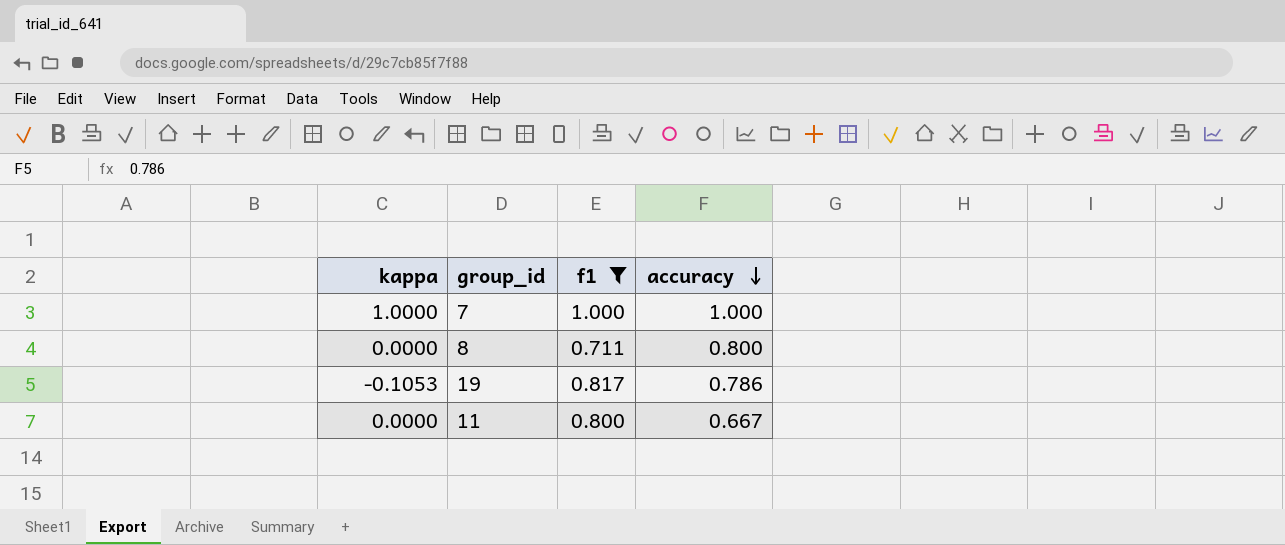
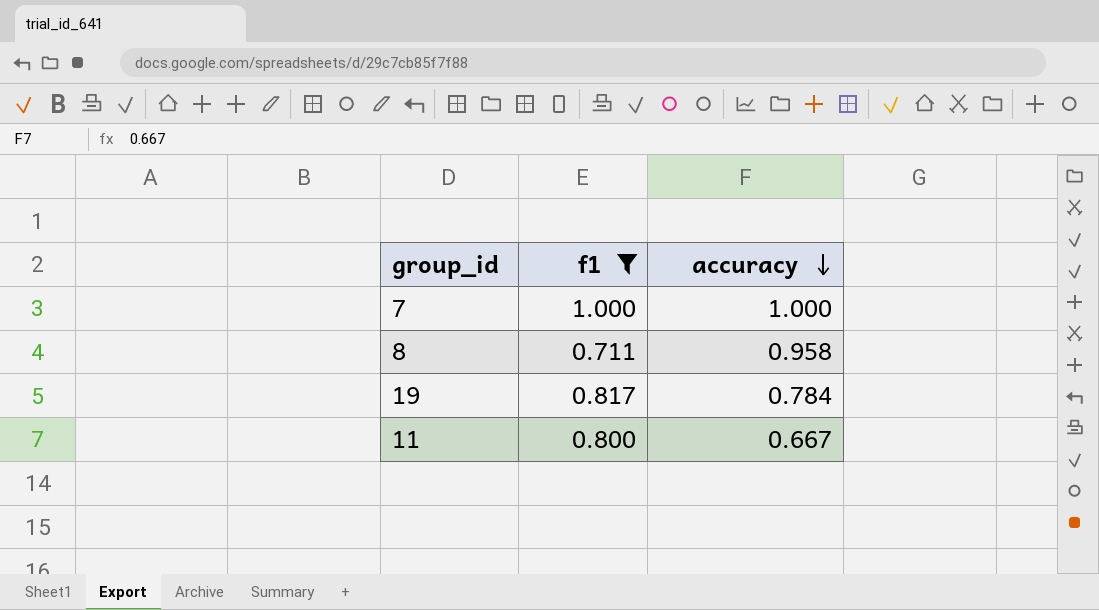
column kappa | position: 1 -> none
8 | accuracy: 0.800 -> 0.958
19 | accuracy: 0.786 -> 0.784

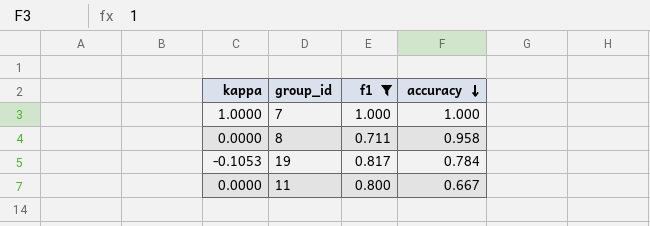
column kappa | position: none -> 1

